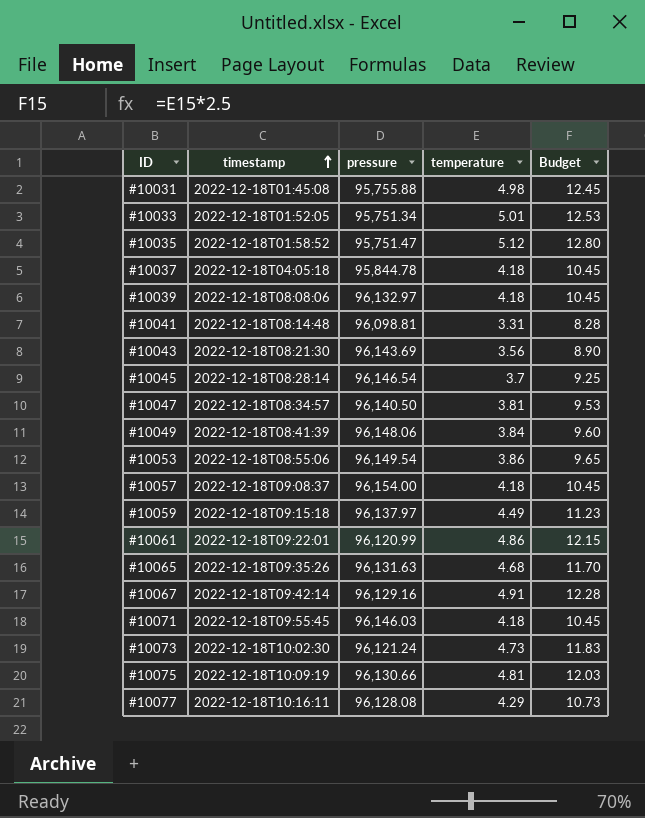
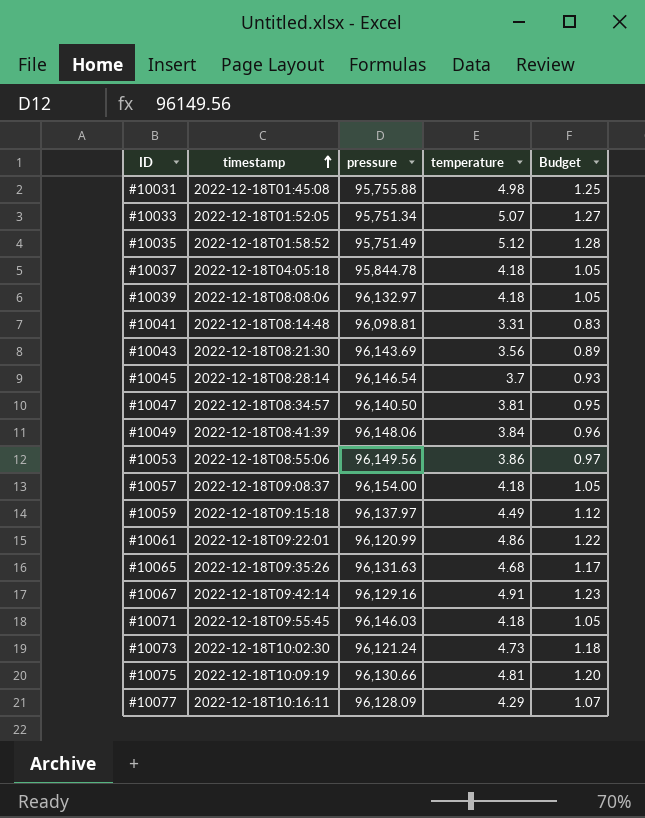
column Budget | formula: [temperature] * 2.5 -> [temperature] * 0.25
#10033 | temperature: 5.01 -> 5.07
#10035 | pressure: 95,751.47 -> 95,751.49
#10053 | pressure: 96,149.54 -> 96,149.56
#10077 | pressure: 96,128.08 -> 96,128.09

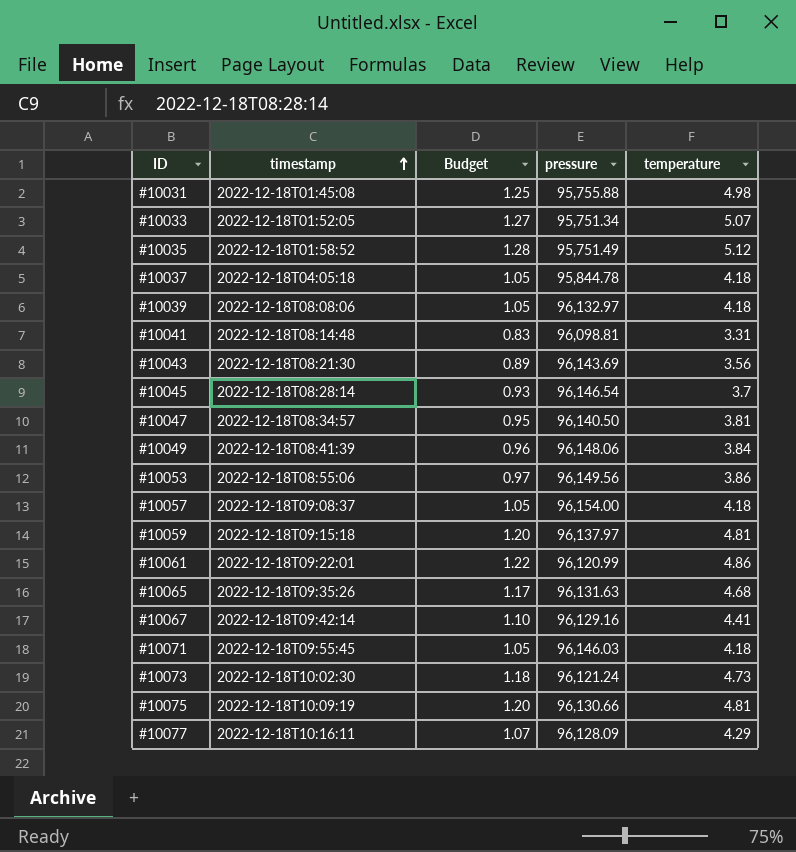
column Budget | position: 5 -> 3
#10059 | Budget: 1.12 -> 1.20
#10059 | temperature: 4.49 -> 4.81
#10067 | Budget: 1.23 -> 1.10
#10067 | temperature: 4.91 -> 4.41

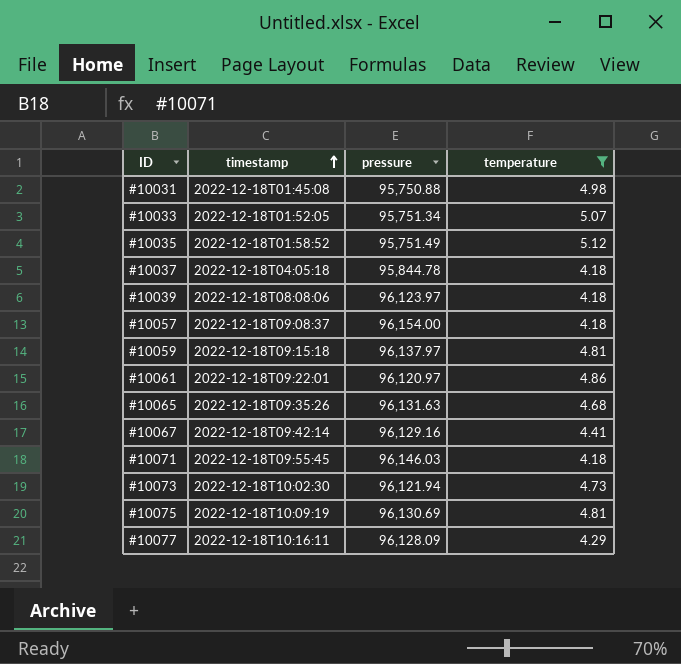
filter: none -> temperature >= 4.18
column Budget | formula: [temperature] * 0.25 -> none
#10031 | pressure: 95,755.88 -> 95,750.88
#10039 | pressure: 96,132.97 -> 96,123.97
#10061 | pressure: 96,120.99 -> 96,120.97
#10073 | pressure: 96,121.24 -> 96,121.94
#10075 | pressure: 96,130.66 -> 96,130.69

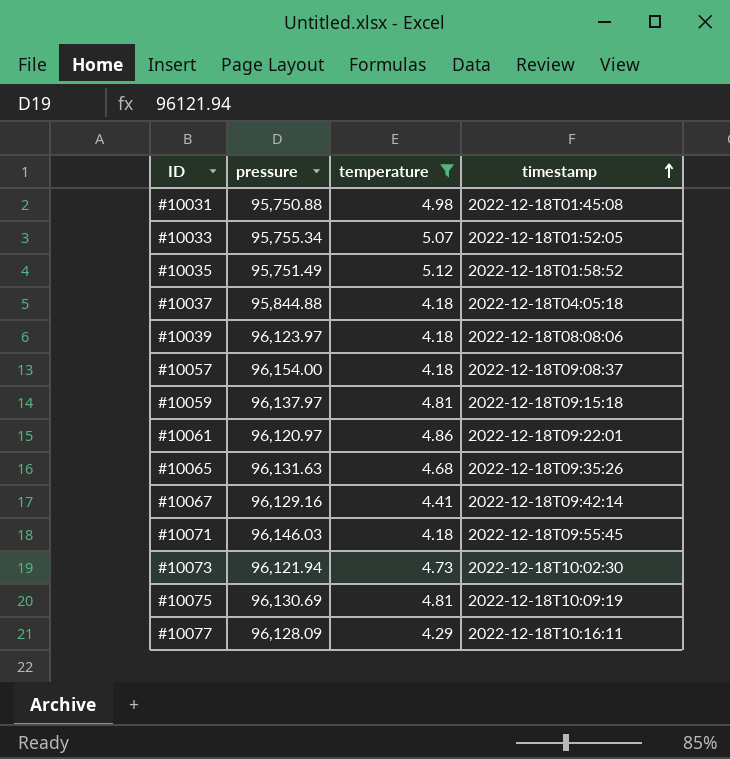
column timestamp | position: 2 -> 4
#10033 | pressure: 95,751.34 -> 95,755.34
#10037 | pressure: 95,844.78 -> 95,844.88

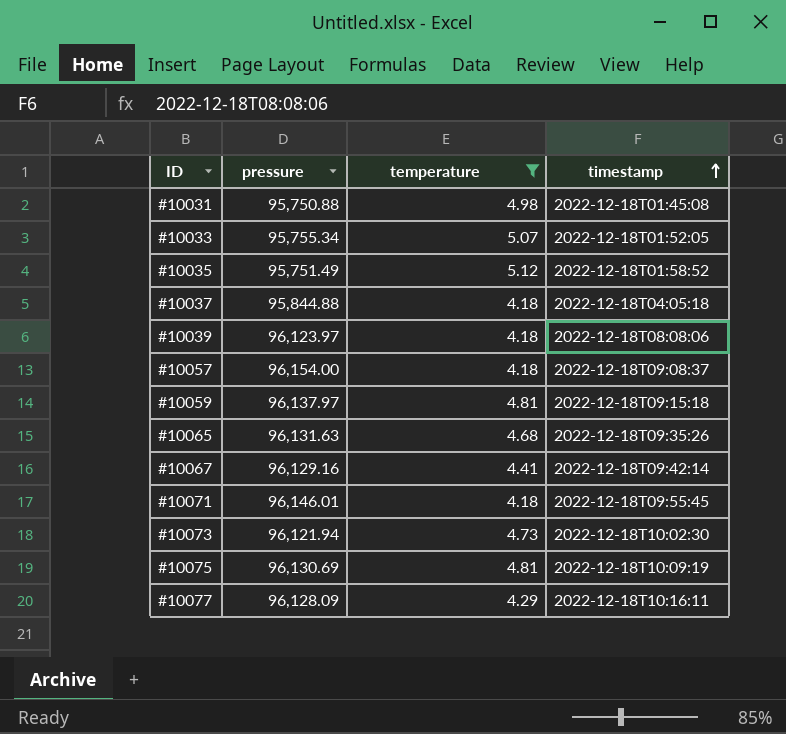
row #10061: 96,120.97 | 4.86 | 2022-12-18T09:22:01 -> none
#10071 | pressure: 96,146.03 -> 96,146.01

